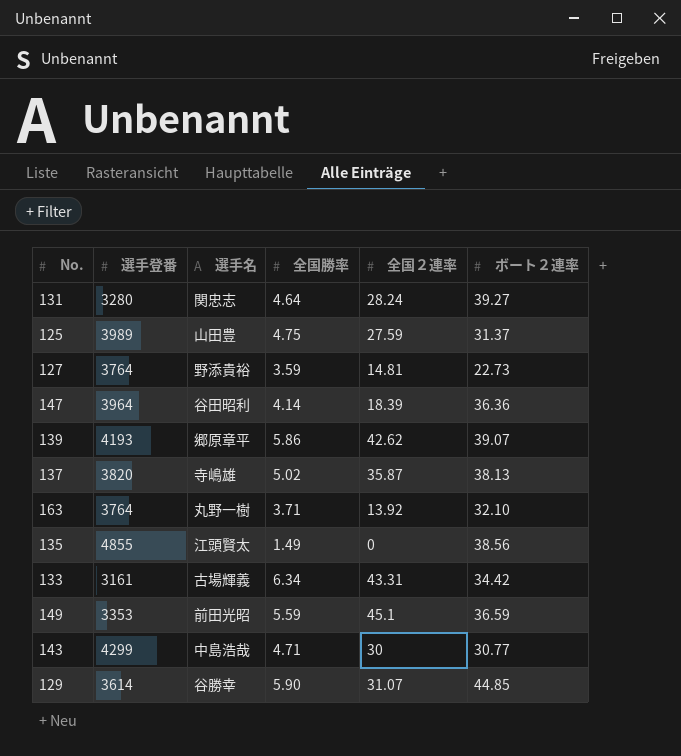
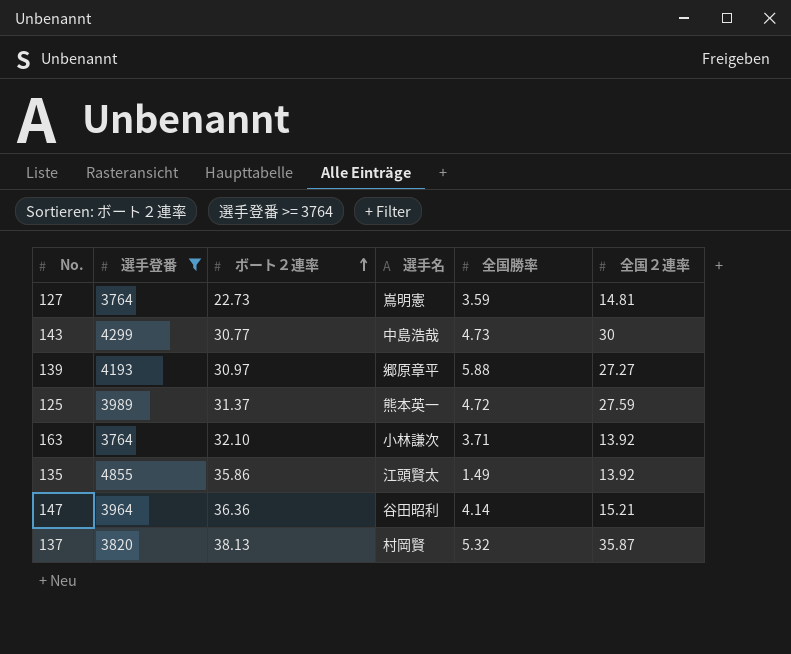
filter: none -> 選手登番 >= 3764
row order: none -> ボート２連率 ascending
column ボート２連率 | position: 6 -> 3
127 | 選手名: 野添貴裕 -> 嶌明憲
143 | 全国勝率: 4.71 -> 4.73
139 | ボート２連率: 39.07 -> 30.97
139 | 全国勝率: 5.86 -> 5.88
139 | 全国２連率: 42.62 -> 27.27
125 | 選手名: 山田豊 -> 熊本英一
125 | 全国勝率: 4.75 -> 4.72
163 | 選手名: 丸野一樹 -> 小林謙次
135 | ボート２連率: 38.56 -> 35.86
135 | 全国２連率: 0 -> 13.92
147 | 全国２連率: 18.39 -> 15.21
137 | 選手名: 寺嶋雄 -> 村岡賢
137 | 全国勝率: 5.02 -> 5.32

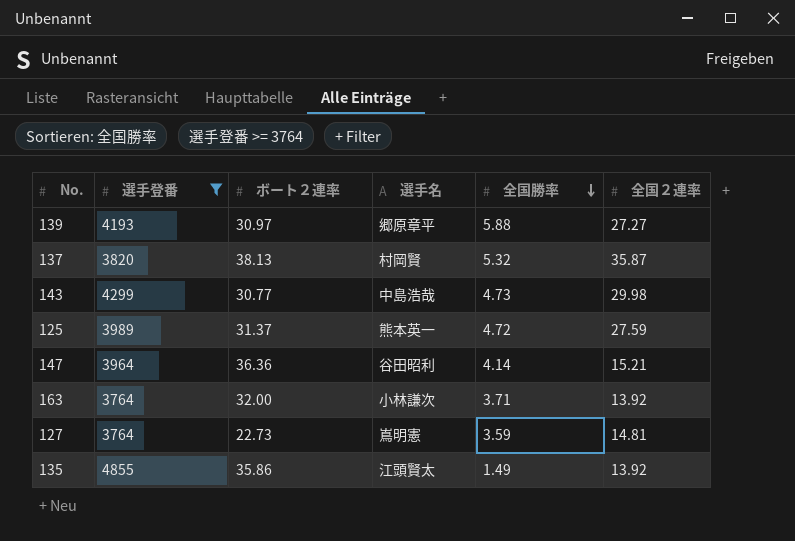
row order: ボート２連率 ascending -> 全国勝率 descending
143 | 全国２連率: 30 -> 29.98
163 | ボート２連率: 32.10 -> 32.00

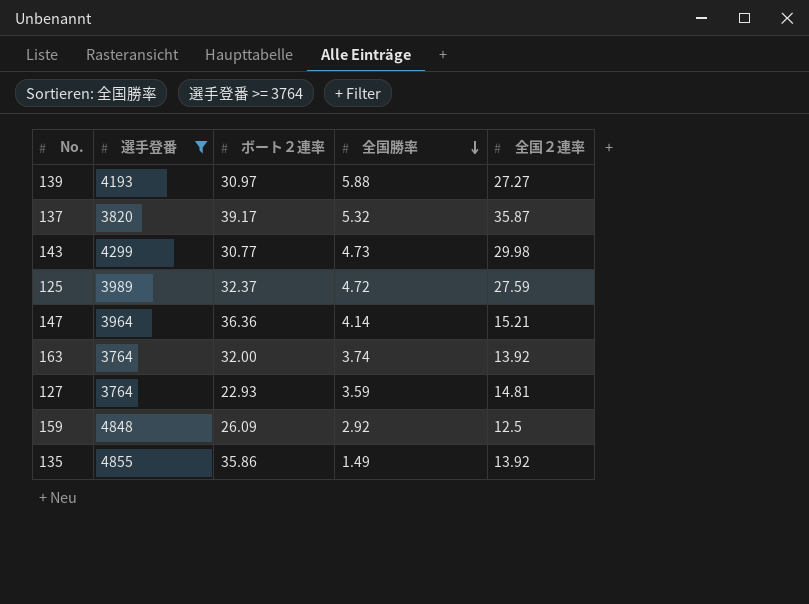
column 選手名 | position: 4 -> none
137 | ボート２連率: 38.13 -> 39.17
125 | ボート２連率: 31.37 -> 32.37
163 | 全国勝率: 3.71 -> 3.74
127 | ボート２連率: 22.73 -> 22.93
row 159: none -> 4848 | 26.09 | 2.92 | 12.5

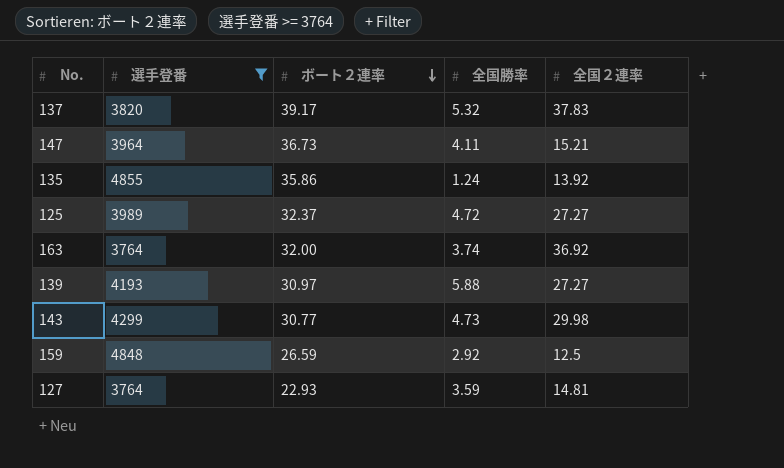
row order: 全国勝率 descending -> ボート２連率 descending
137 | 全国２連率: 35.87 -> 37.83
147 | ボート２連率: 36.36 -> 36.73
147 | 全国勝率: 4.14 -> 4.11
135 | 全国勝率: 1.49 -> 1.24
125 | 全国２連率: 27.59 -> 27.27
163 | 全国２連率: 13.92 -> 36.92
159 | ボート２連率: 26.09 -> 26.59

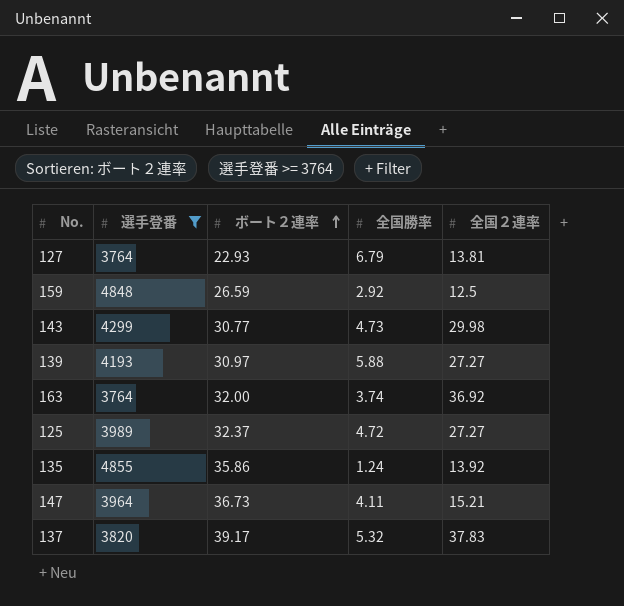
row order: ボート２連率 descending -> ボート２連率 ascending
127 | 全国勝率: 3.59 -> 6.79
127 | 全国２連率: 14.81 -> 13.81

